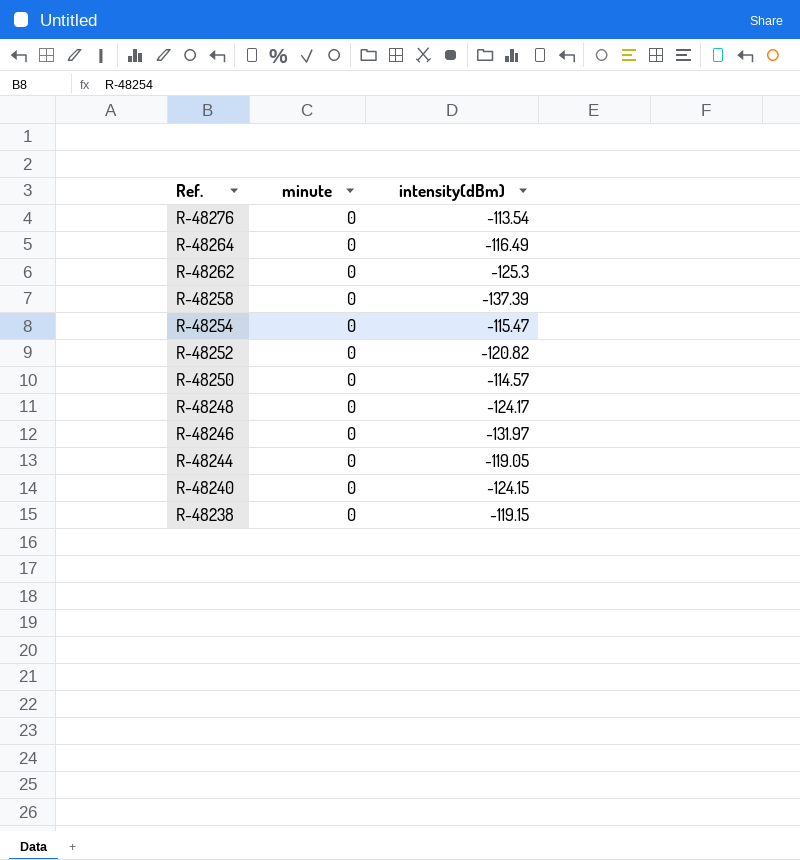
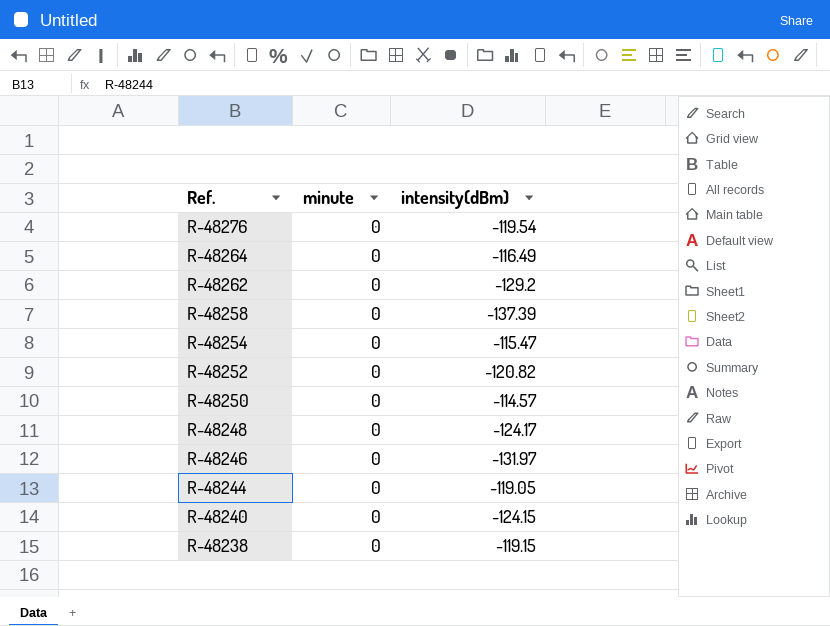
R-48276 | intensity(dBm): -113.54 -> -119.54
R-48262 | intensity(dBm): -125.3 -> -129.2

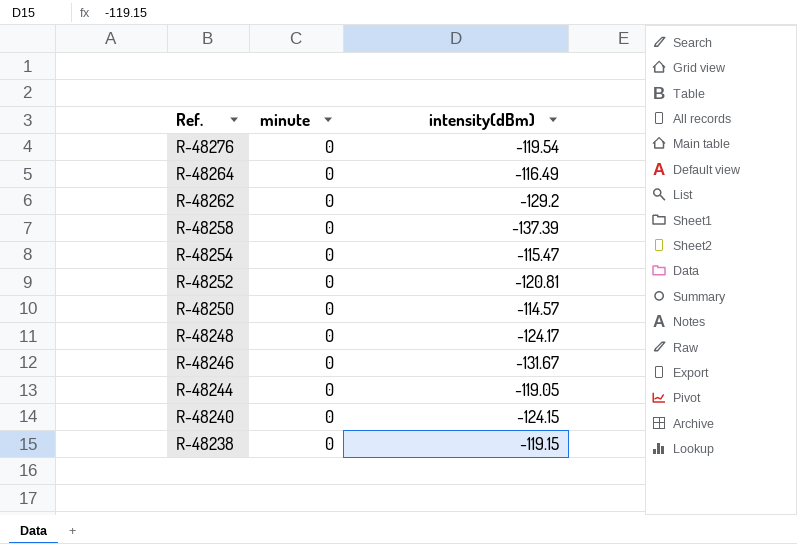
R-48252 | intensity(dBm): -120.82 -> -120.81
R-48246 | intensity(dBm): -131.97 -> -131.67

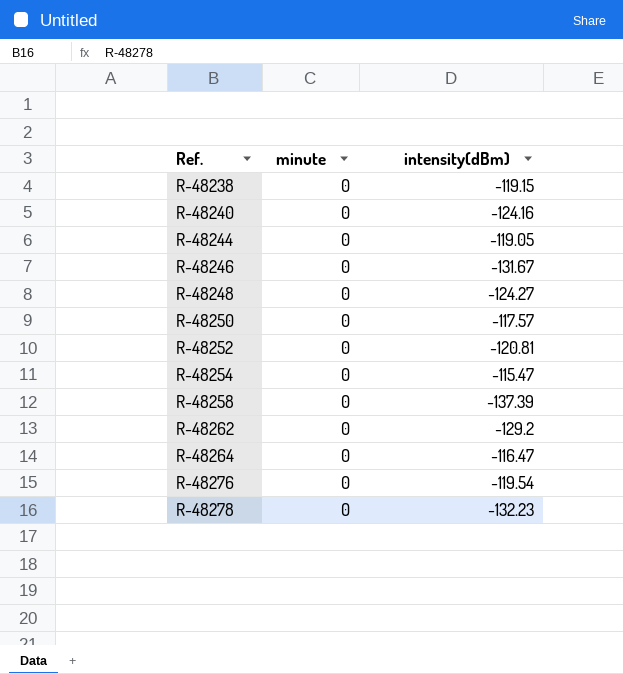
row order: Ref. descending -> Ref. ascending
R-48240 | intensity(dBm): -124.15 -> -124.16
R-48248 | intensity(dBm): -124.17 -> -124.27
R-48250 | intensity(dBm): -114.57 -> -117.57
R-48264 | intensity(dBm): -116.49 -> -116.47
row R-48278: none -> 0 | -132.23

